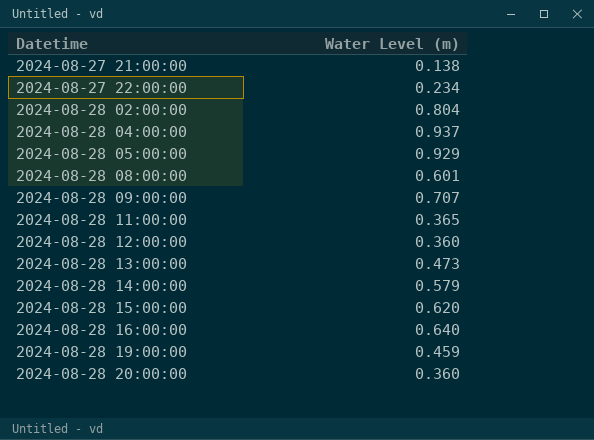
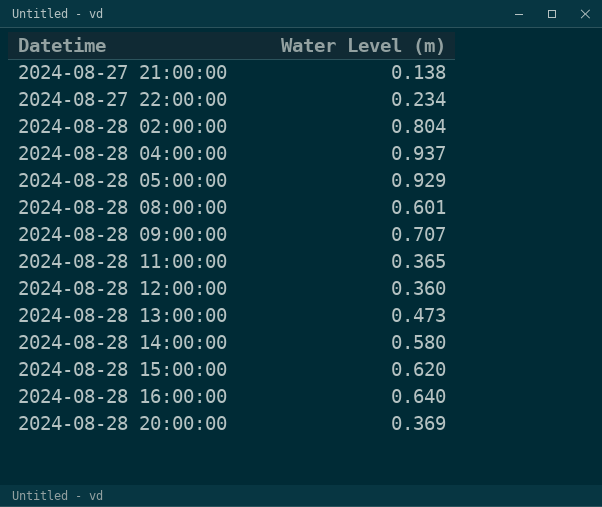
row 2024-08-28 19:00:00: 0.459 -> none
2024-08-28 14:00:00 | Water Level (m): 0.579 -> 0.580
2024-08-28 20:00:00 | Water Level (m): 0.360 -> 0.369

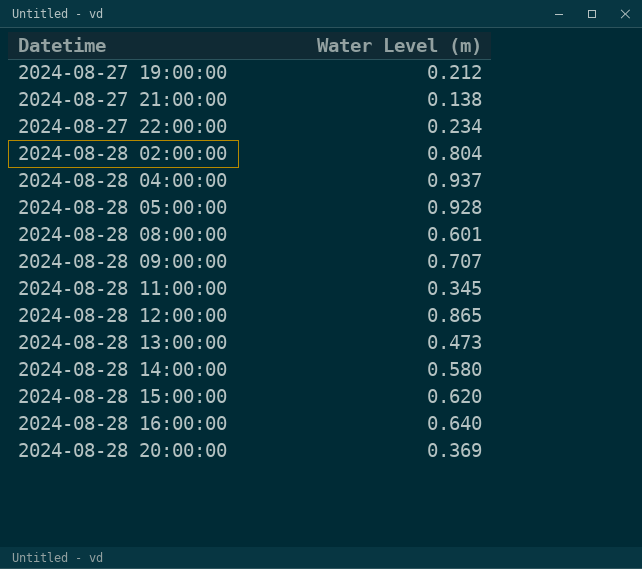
row 2024-08-27 19:00:00: none -> 0.212
2024-08-28 05:00:00 | Water Level (m): 0.929 -> 0.928
2024-08-28 11:00:00 | Water Level (m): 0.365 -> 0.345
2024-08-28 12:00:00 | Water Level (m): 0.360 -> 0.865

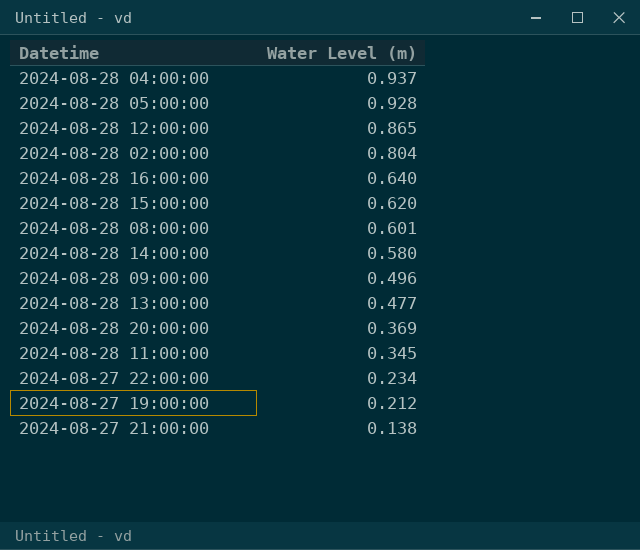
row order: Datetime ascending -> Water Level (m) descending
2024-08-28 09:00:00 | Water Level (m): 0.707 -> 0.496
2024-08-28 13:00:00 | Water Level (m): 0.473 -> 0.477

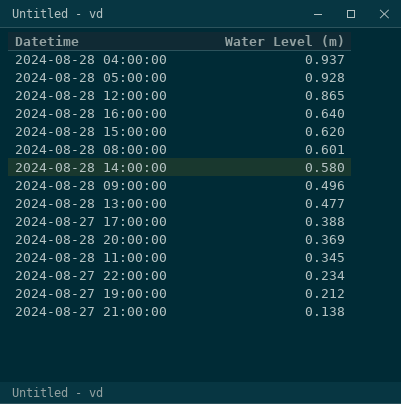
row 2024-08-28 02:00:00: 0.804 -> none
row 2024-08-27 17:00:00: none -> 0.388

